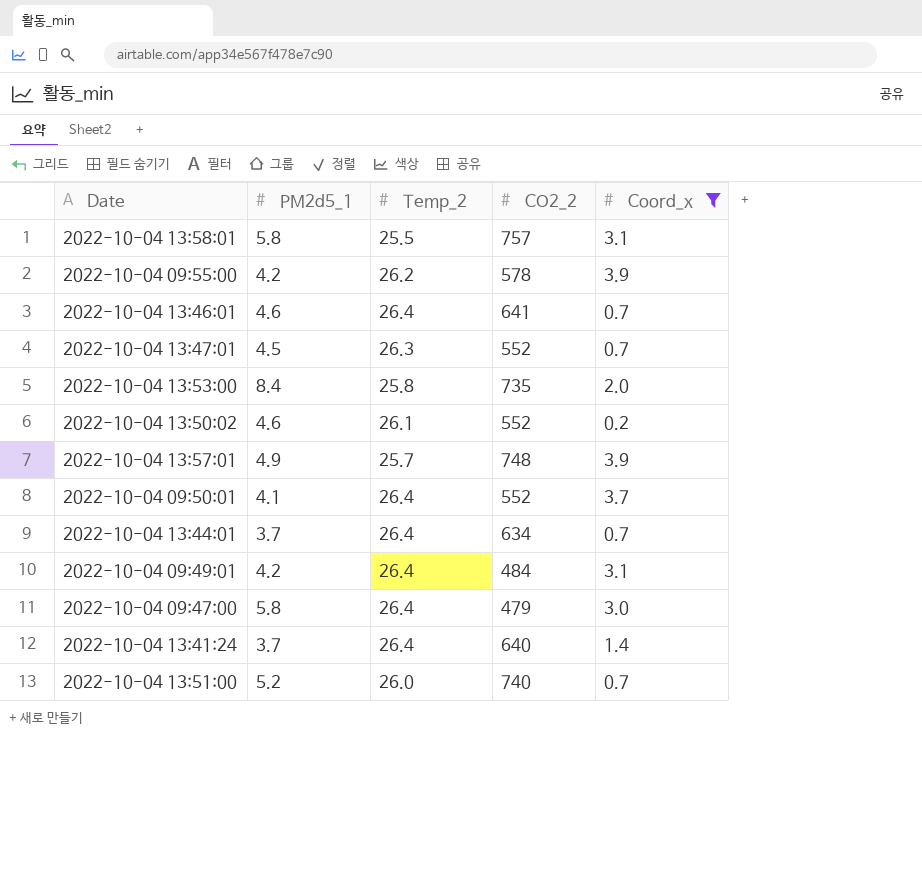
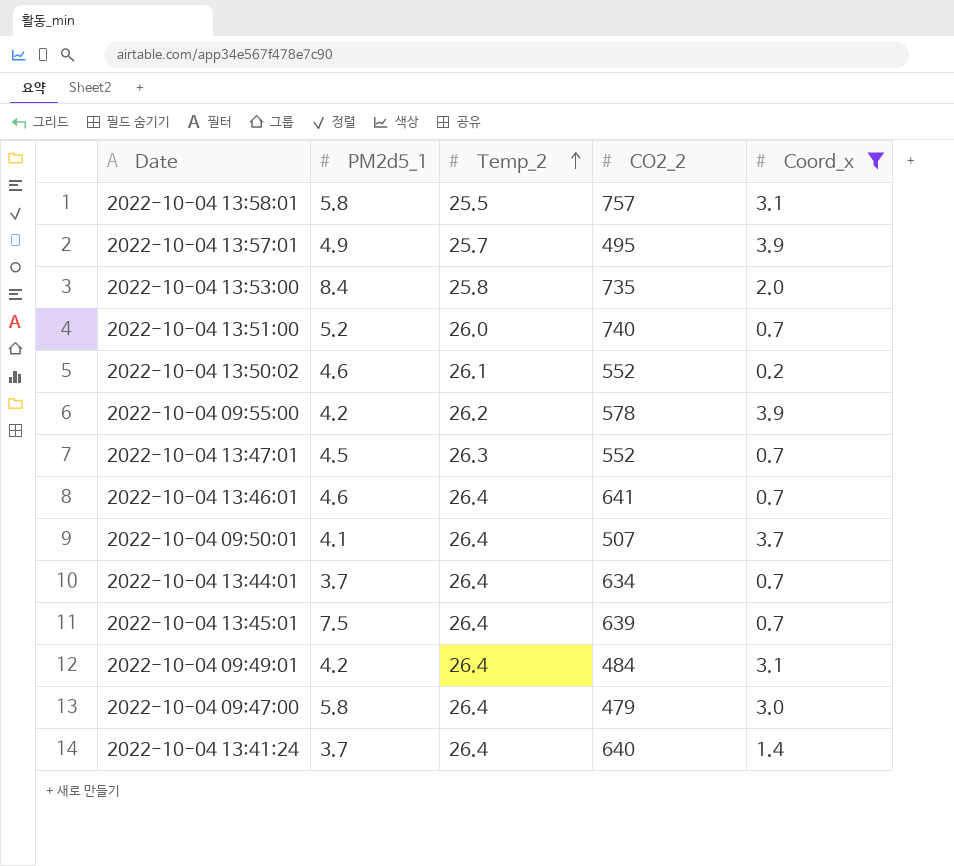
row order: none -> Temp_2 ascending
2022-10-04 13:57:01 | CO2_2: 748 -> 495
2022-10-04 09:50:01 | CO2_2: 552 -> 507
row 2022-10-04 13:45:01: none -> 7.5 | 26.4 | 639 | 0.7

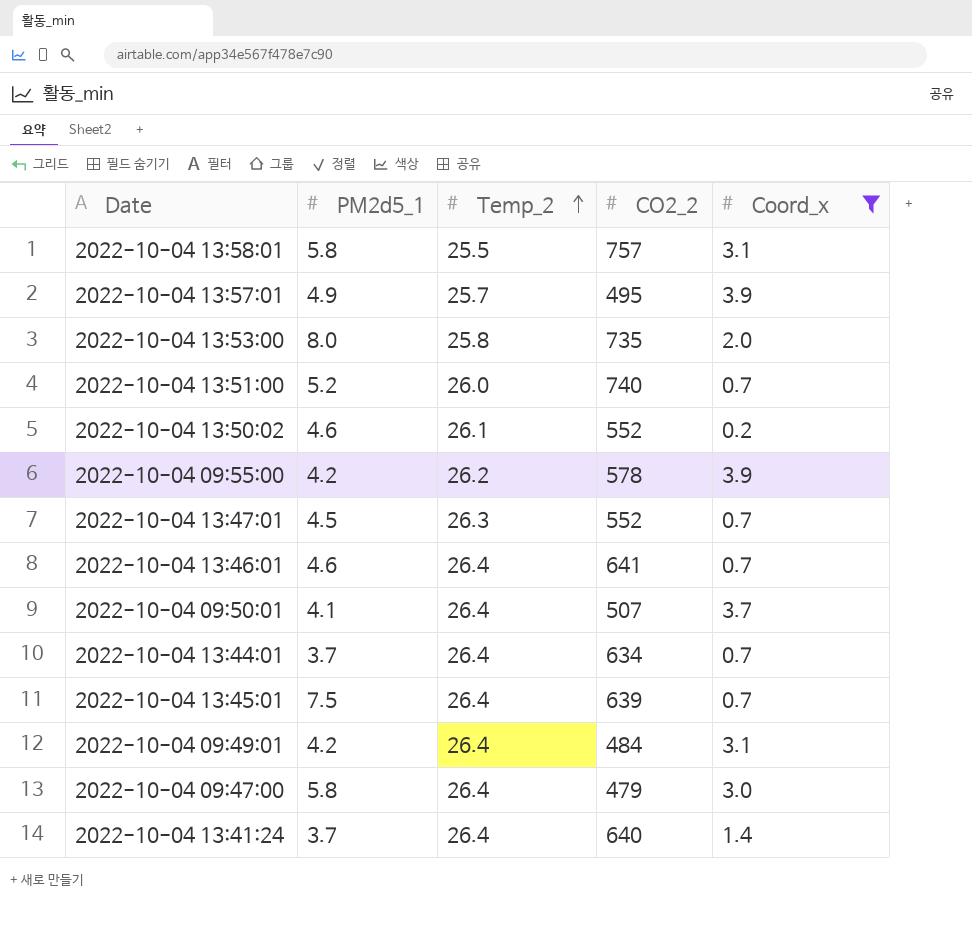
2022-10-04 13:53:00 | PM2d5_1: 8.4 -> 8.0

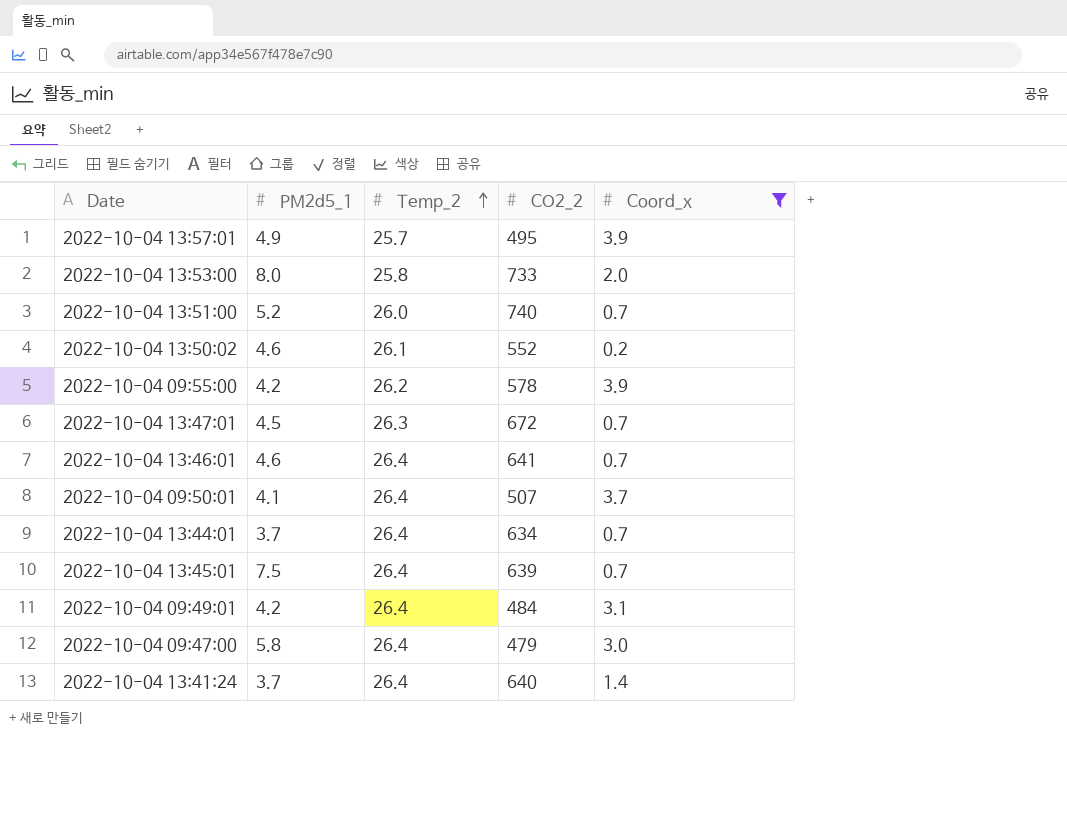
row 2022-10-04 13:58:01: 5.8 | 25.5 | 757 | 3.1 -> none
2022-10-04 13:53:00 | CO2_2: 735 -> 733
2022-10-04 13:47:01 | CO2_2: 552 -> 672

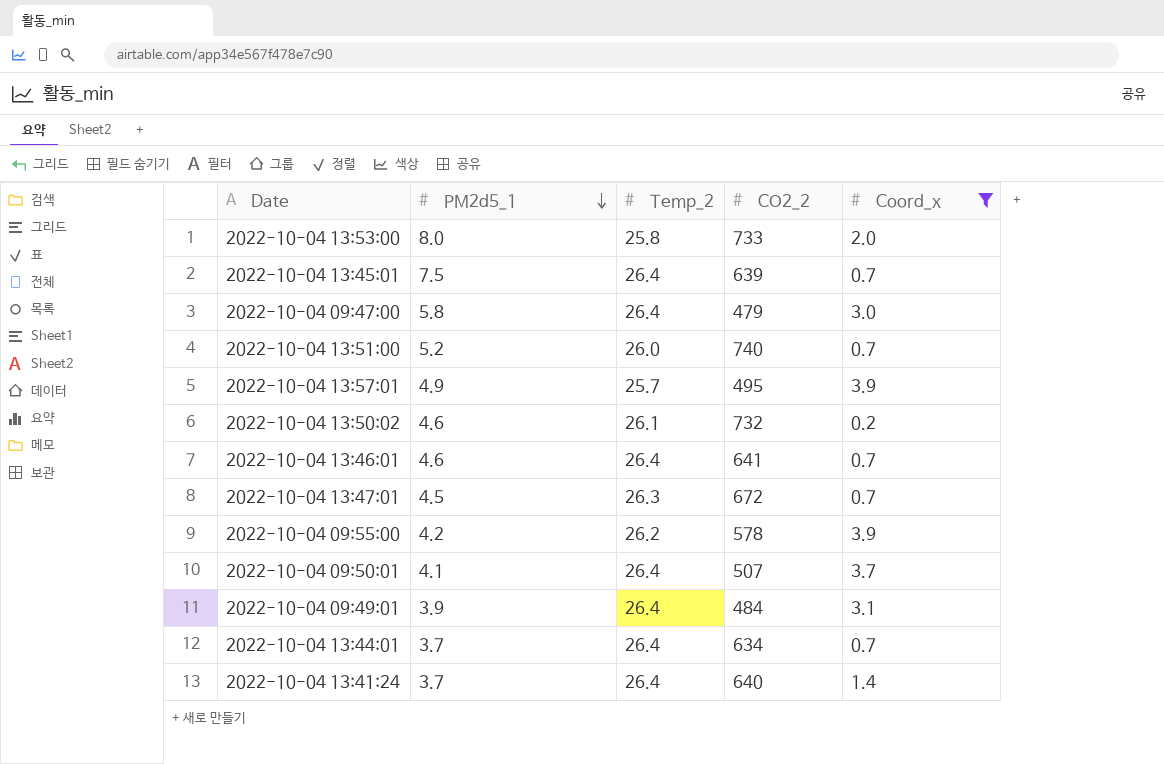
row order: Temp_2 ascending -> PM2d5_1 descending
2022-10-04 13:50:02 | CO2_2: 552 -> 732
2022-10-04 09:49:01 | PM2d5_1: 4.2 -> 3.9

